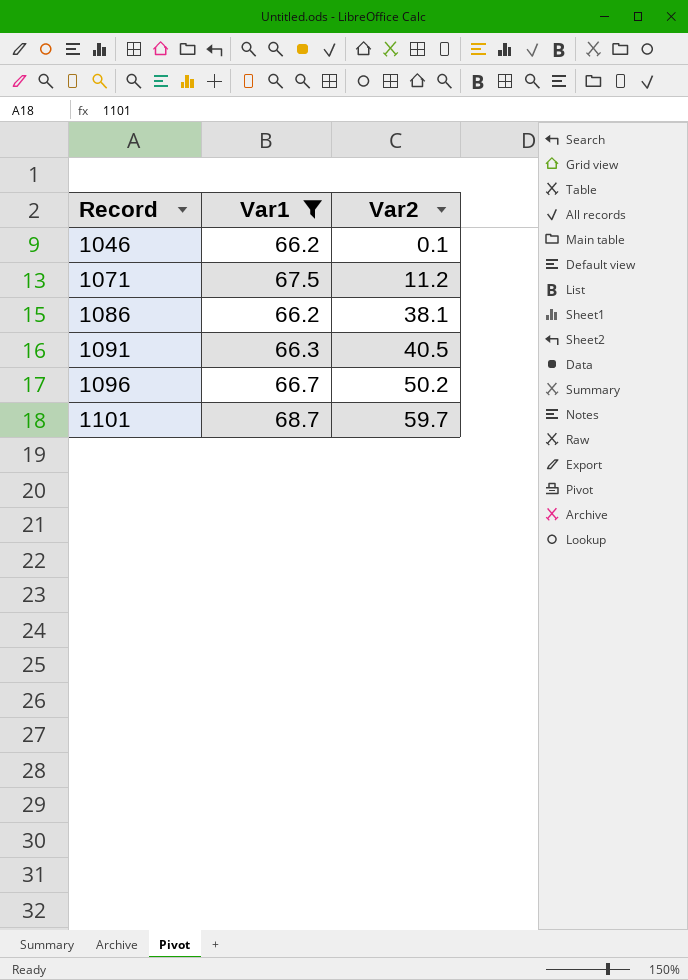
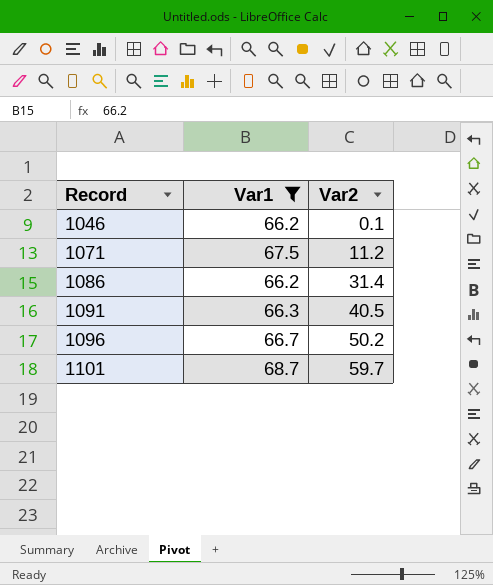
1086 | Var2: 38.1 -> 31.4

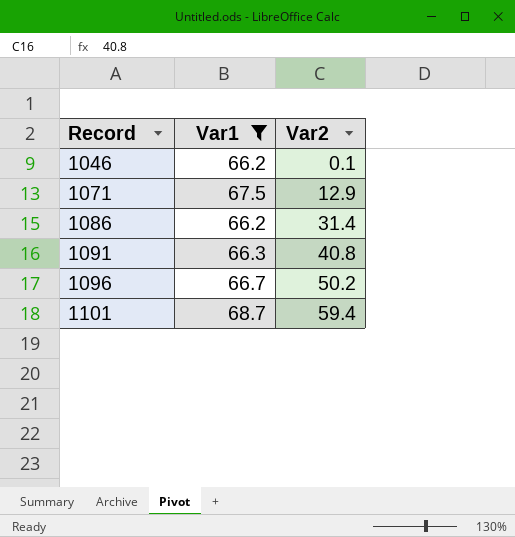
1071 | Var2: 11.2 -> 12.9
1091 | Var2: 40.5 -> 40.8
1101 | Var2: 59.7 -> 59.4

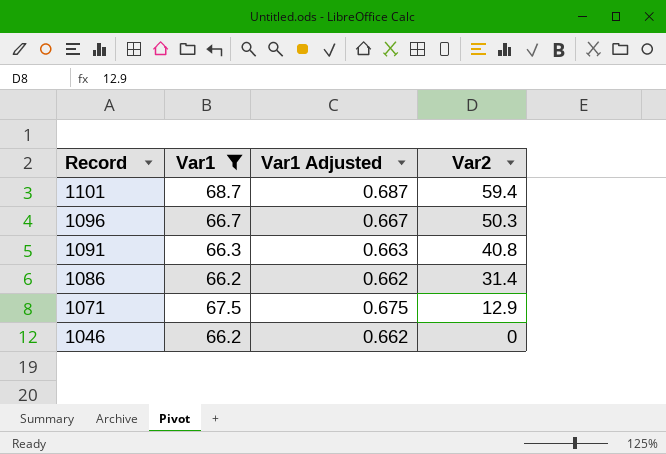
row order: Record ascending -> Record descending
column Var1 Adjusted | formula: none -> [Var1] * 0.01
1096 | Var2: 50.2 -> 50.3
1046 | Var2: 0.1 -> 0

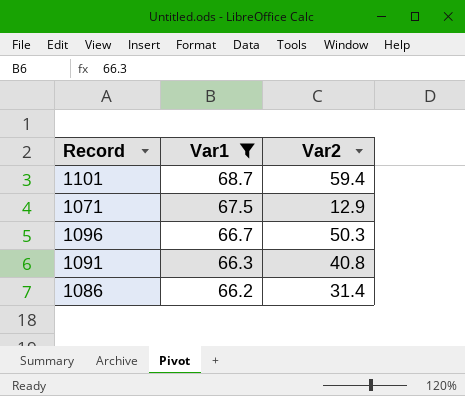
row order: Record descending -> Var1 descending
column Var1 Adjusted | formula: [Var1] * 0.01 -> none
row 1046: 66.2 | 0.662 | 0 -> none

